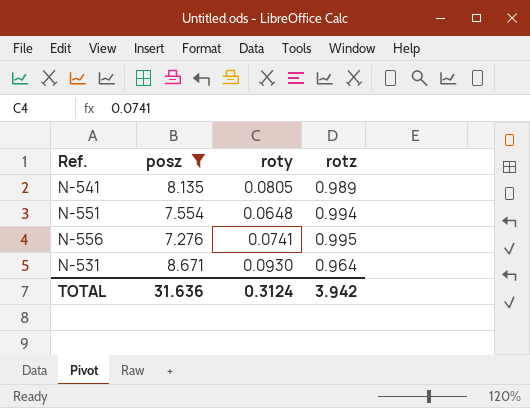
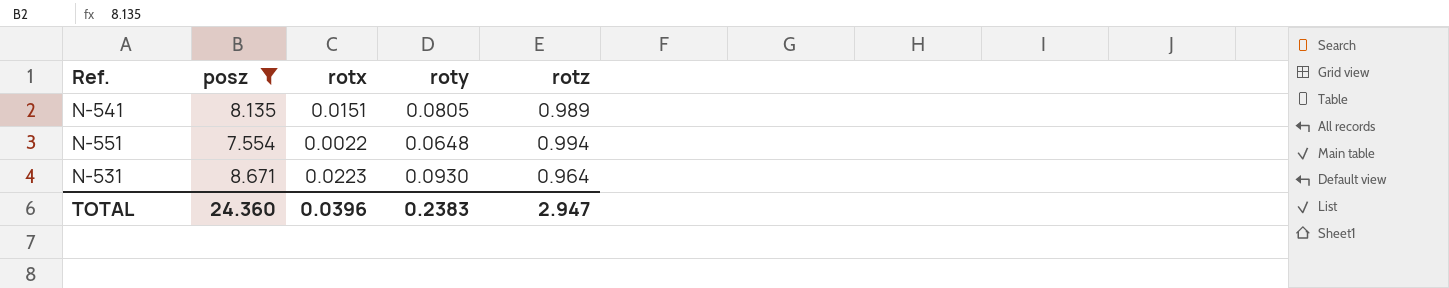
column rotx | position: none -> 3
row N-556: 7.276 | 0.0741 | 0.995 -> none
TOTAL | posz: 31.636 -> 24.360
TOTAL | roty: 0.3124 -> 0.2383
TOTAL | rotz: 3.942 -> 2.947

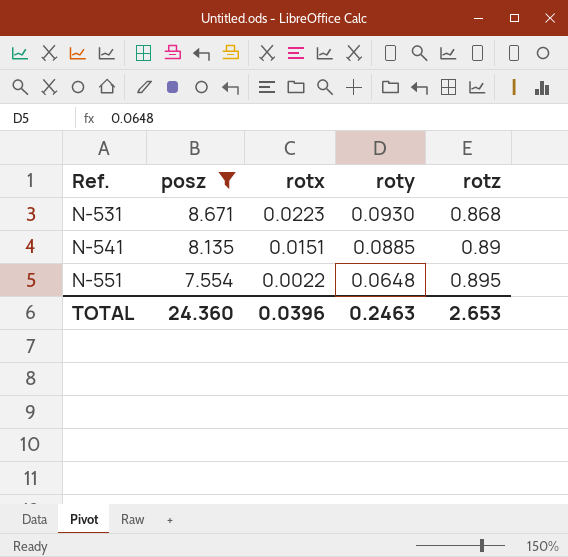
row order: none -> Ref. ascending
N-531 | rotz: 0.964 -> 0.868
N-541 | roty: 0.0805 -> 0.0885
N-541 | rotz: 0.989 -> 0.89
N-551 | rotz: 0.994 -> 0.895
TOTAL | roty: 0.2383 -> 0.2463
TOTAL | rotz: 2.947 -> 2.653

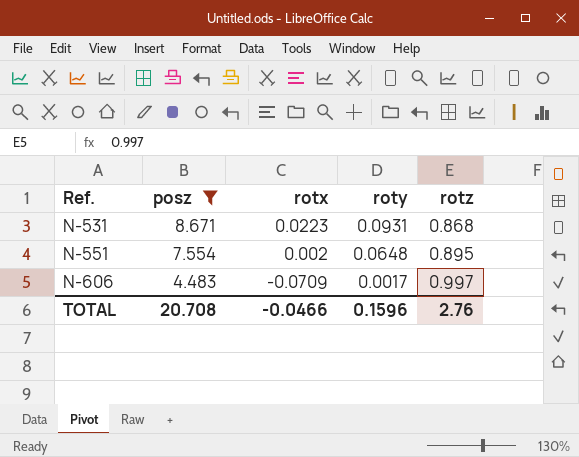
row N-541: 8.135 | 0.0151 | 0.0885 | 0.89 -> none
N-531 | roty: 0.0930 -> 0.0931
N-551 | rotx: 0.0022 -> 0.002
row N-606: none -> 4.483 | -0.0709 | 0.0017 | 0.997
TOTAL | posz: 24.360 -> 20.708
TOTAL | rotx: 0.0396 -> -0.0466
TOTAL | roty: 0.2463 -> 0.1596
TOTAL | rotz: 2.653 -> 2.76

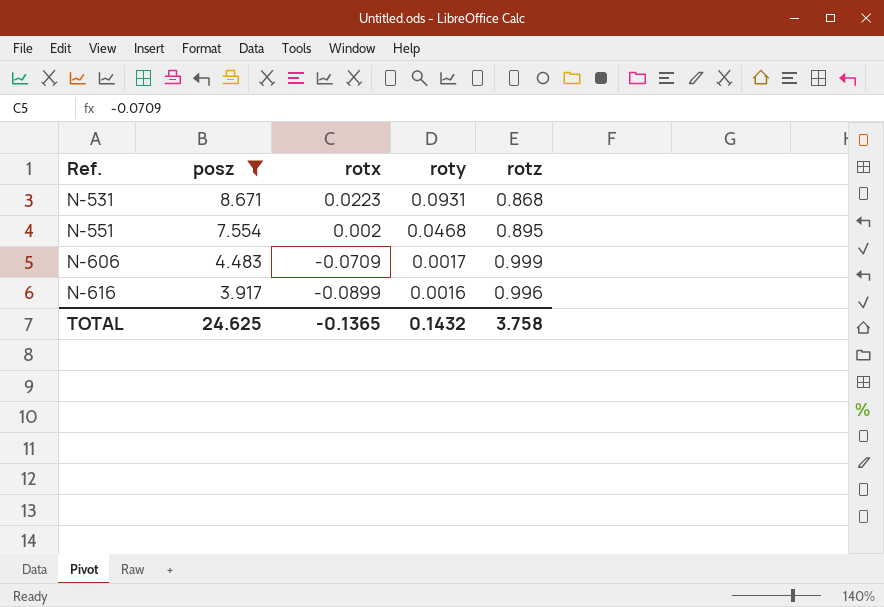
N-551 | roty: 0.0648 -> 0.0468
N-606 | rotz: 0.997 -> 0.999
row N-616: none -> 3.917 | -0.0899 | 0.0016 | 0.996
TOTAL | posz: 20.708 -> 24.625
TOTAL | rotx: -0.0466 -> -0.1365
TOTAL | roty: 0.1596 -> 0.1432
TOTAL | rotz: 2.76 -> 3.758

